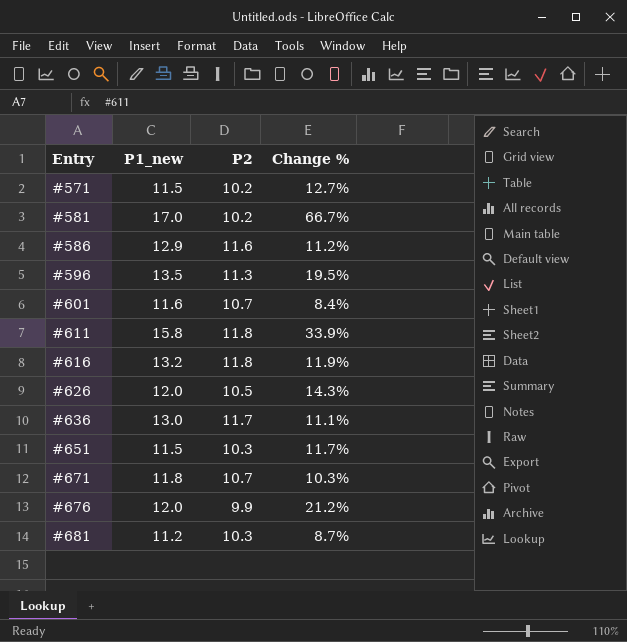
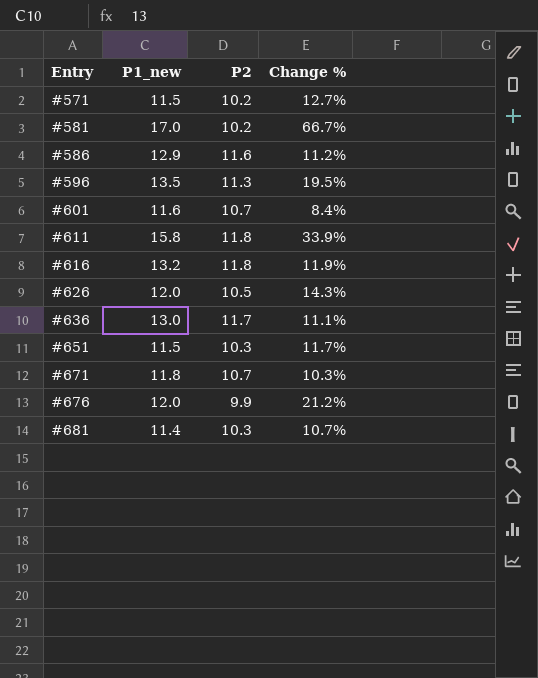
#681 | P1_new: 11.2 -> 11.4
#681 | Change %: 8.7% -> 10.7%

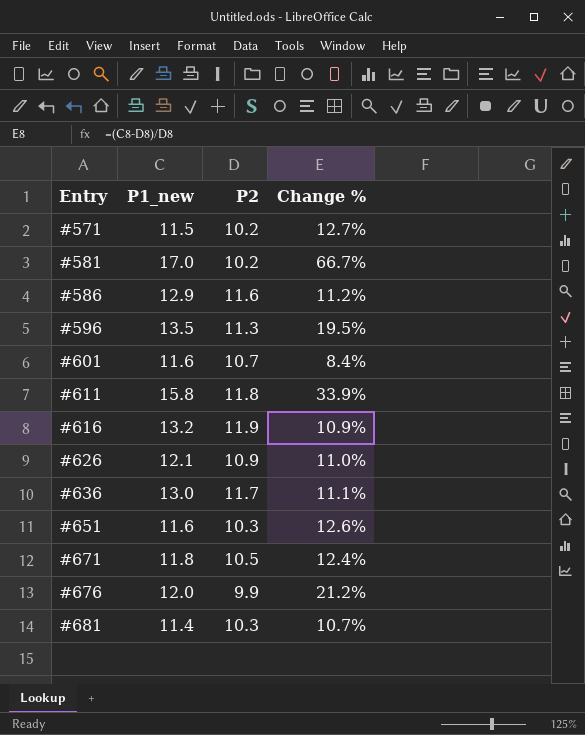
#616 | P2: 11.8 -> 11.9
#616 | Change %: 11.9% -> 10.9%
#626 | P1_new: 12.0 -> 12.1
#626 | P2: 10.5 -> 10.9
#626 | Change %: 14.3% -> 11.0%
#651 | P1_new: 11.5 -> 11.6
#651 | Change %: 11.7% -> 12.6%
#671 | P2: 10.7 -> 10.5
#671 | Change %: 10.3% -> 12.4%

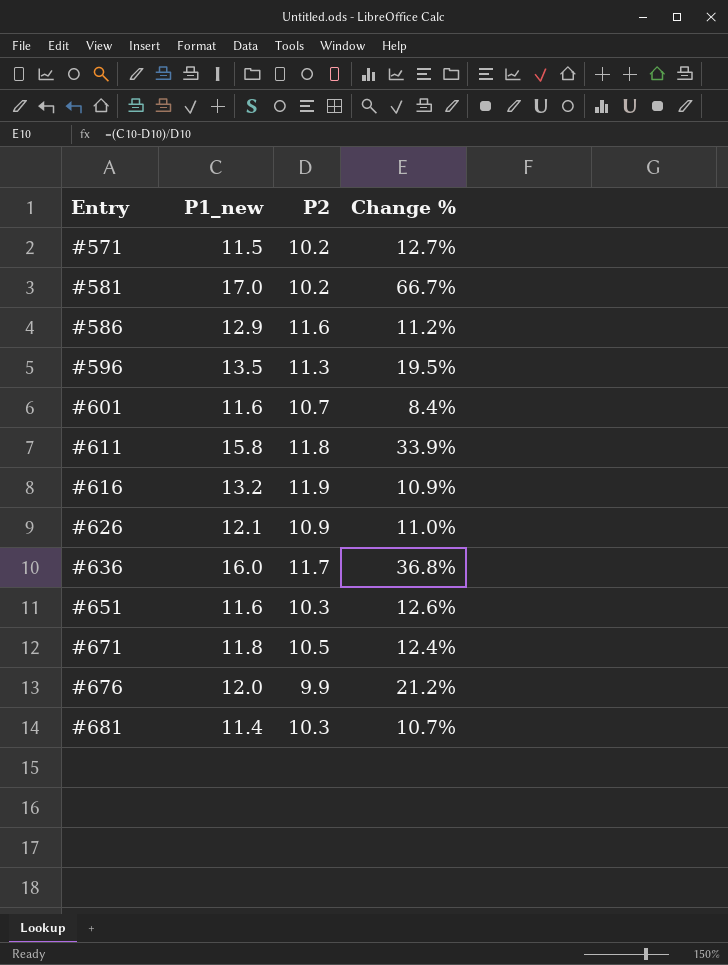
#636 | P1_new: 13.0 -> 16.0
#636 | Change %: 11.1% -> 36.8%

